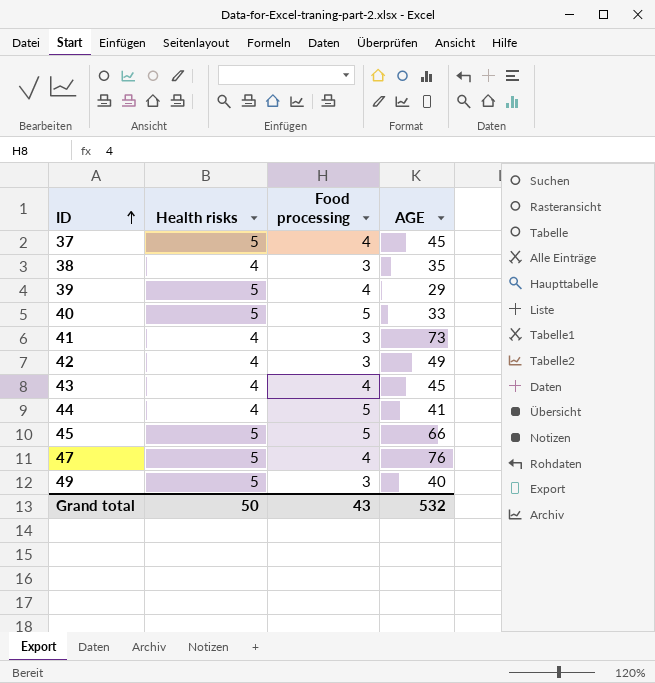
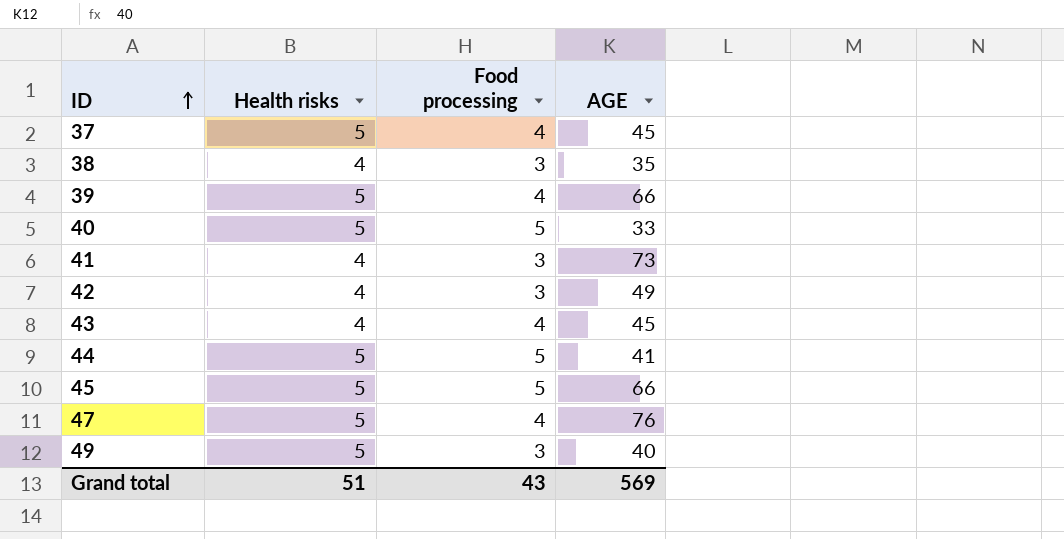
39 | AGE: 29 -> 66
44 | Health risks: 4 -> 5
Grand total | Health risks: 50 -> 51
Grand total | AGE: 532 -> 569

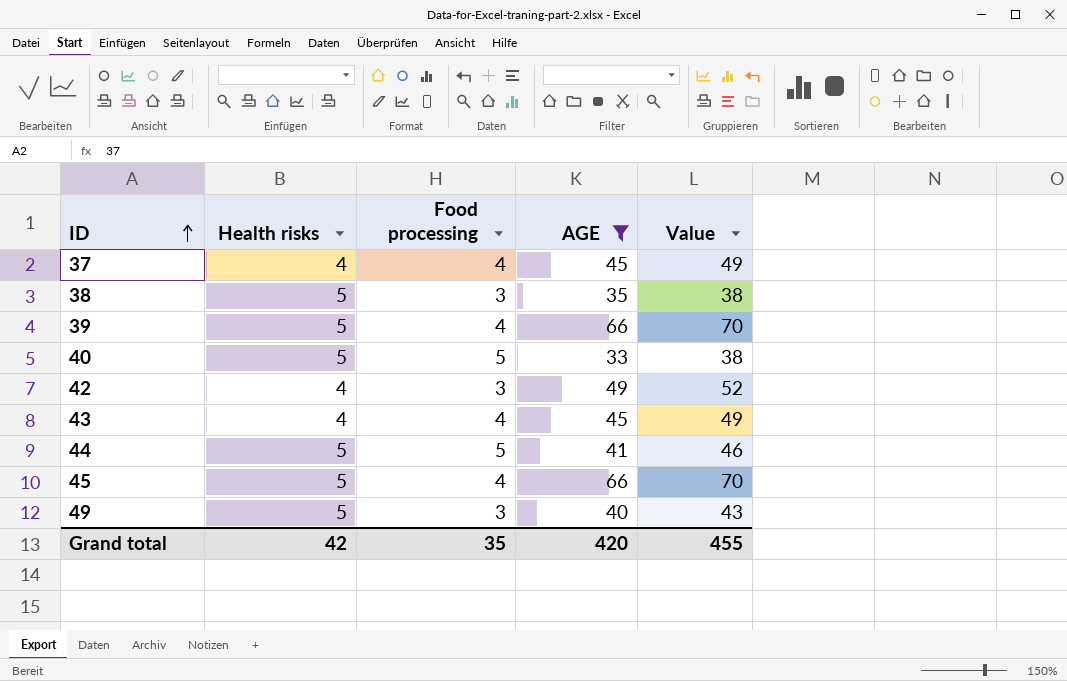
filter: none -> AGE <= 66
column Value | formula: none -> [Food processing] + [AGE]
37 | Health risks: 5 -> 4
38 | Health risks: 4 -> 5
45 | Food processing: 5 -> 4
Grand total | Health risks: 51 -> 42
Grand total | Food processing: 43 -> 35
Grand total | AGE: 569 -> 420

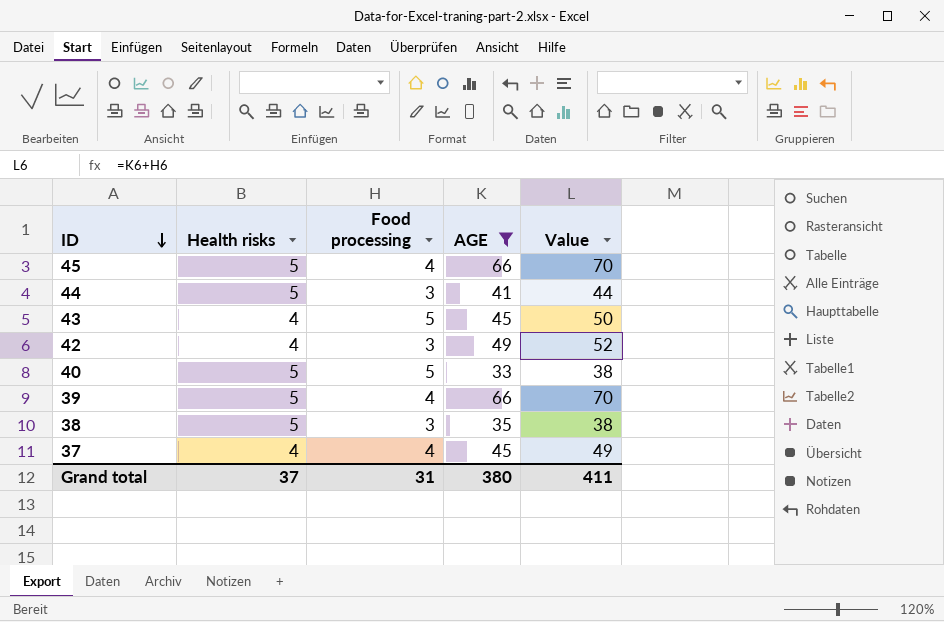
row order: ID ascending -> ID descending
row 49: 5 | 3 | 40 | 43 -> none
44 | Food processing: 5 -> 3
44 | Value: 46 -> 44
43 | Food processing: 4 -> 5
43 | Value: 49 -> 50
Grand total | Health risks: 42 -> 37
Grand total | Food processing: 35 -> 31
Grand total | AGE: 420 -> 380
Grand total | Value: 455 -> 411

